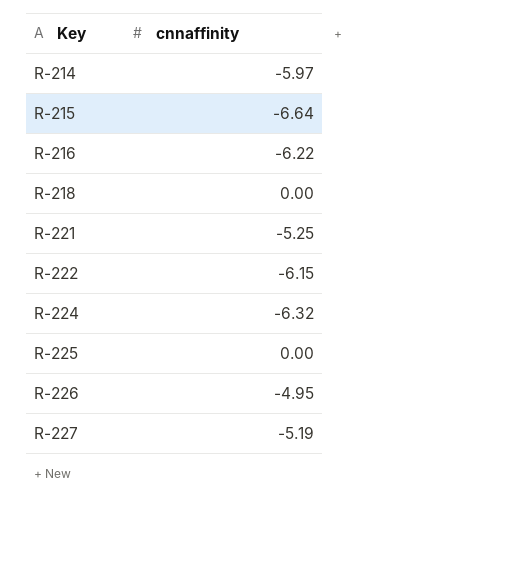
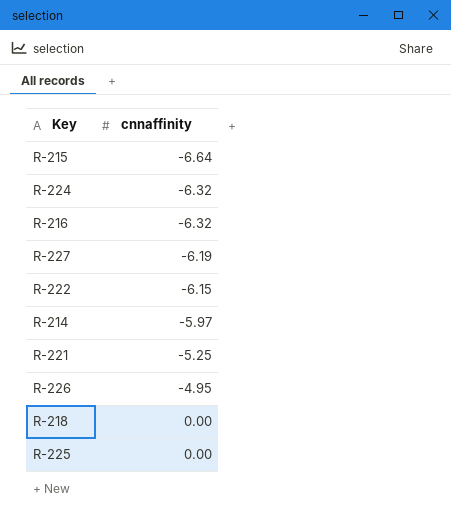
row order: Key ascending -> cnnaffinity ascending
R-216 | cnnaffinity: -6.22 -> -6.32
R-227 | cnnaffinity: -5.19 -> -6.19

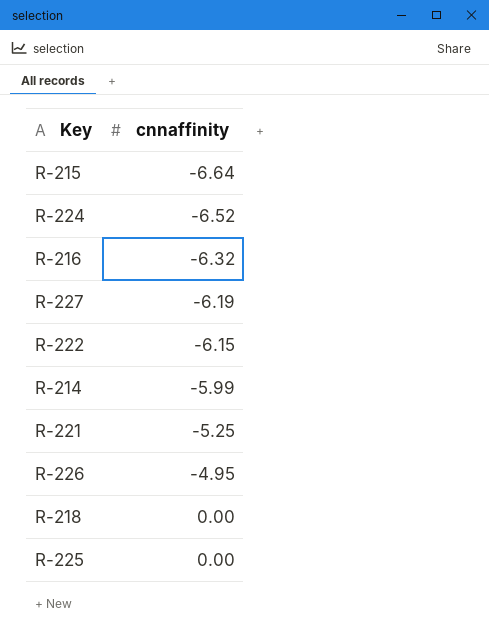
R-224 | cnnaffinity: -6.32 -> -6.52
R-214 | cnnaffinity: -5.97 -> -5.99

